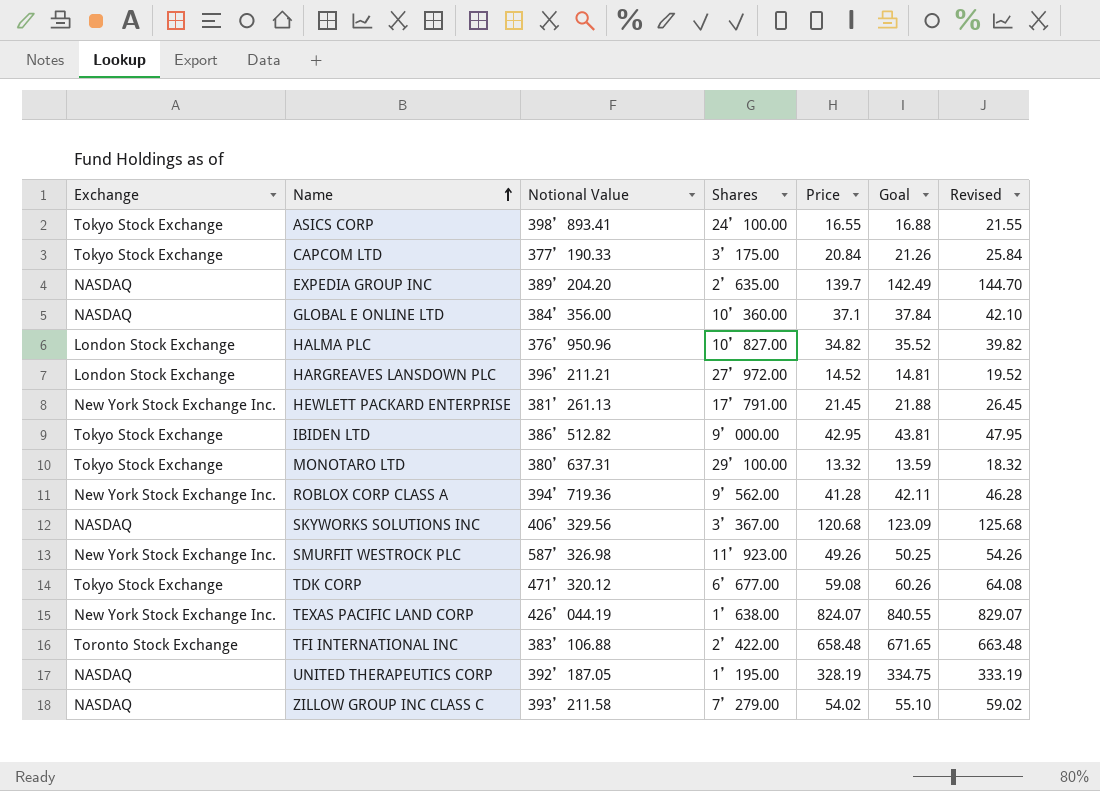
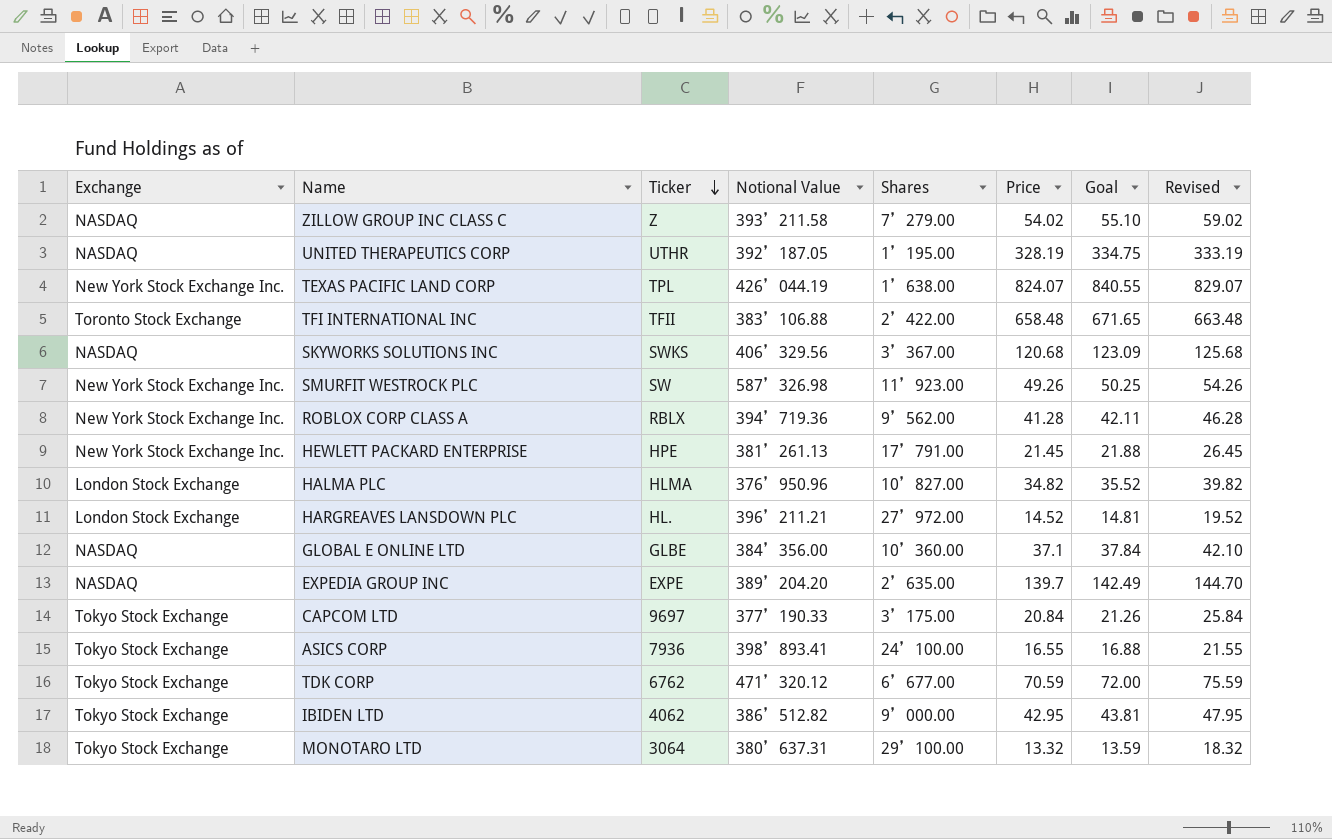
row order: Name ascending -> Ticker descending
column Ticker | position: none -> 3
TDK CORP | Price: 59.08 -> 70.59
TDK CORP | Goal: 60.26 -> 72.00
TDK CORP | Revised: 64.08 -> 75.59

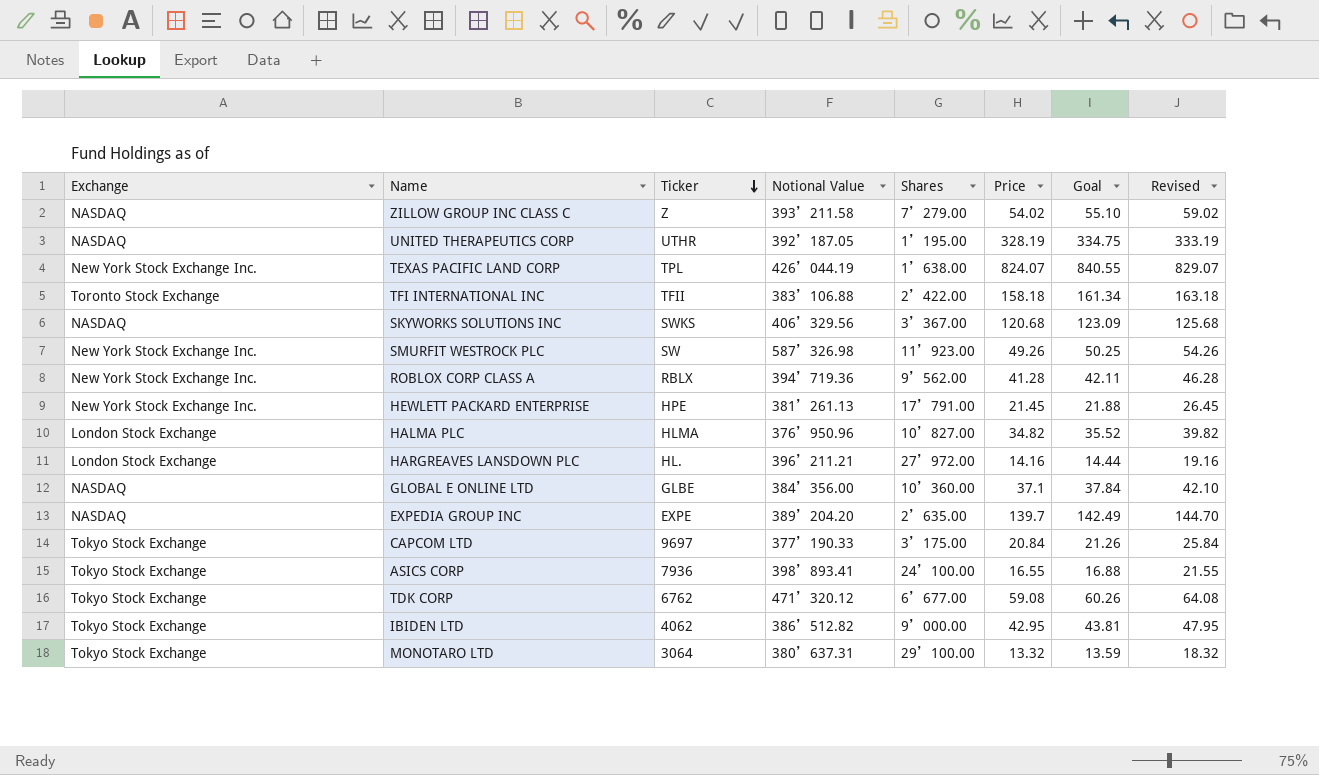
TFI INTERNATIONAL INC | Price: 658.48 -> 158.18
TFI INTERNATIONAL INC | Goal: 671.65 -> 161.34
TFI INTERNATIONAL INC | Revised: 663.48 -> 163.18
HARGREAVES LANSDOWN PLC | Price: 14.52 -> 14.16
HARGREAVES LANSDOWN PLC | Goal: 14.81 -> 14.44
HARGREAVES LANSDOWN PLC | Revised: 19.52 -> 19.16
TDK CORP | Price: 70.59 -> 59.08
TDK CORP | Goal: 72.00 -> 60.26
TDK CORP | Revised: 75.59 -> 64.08

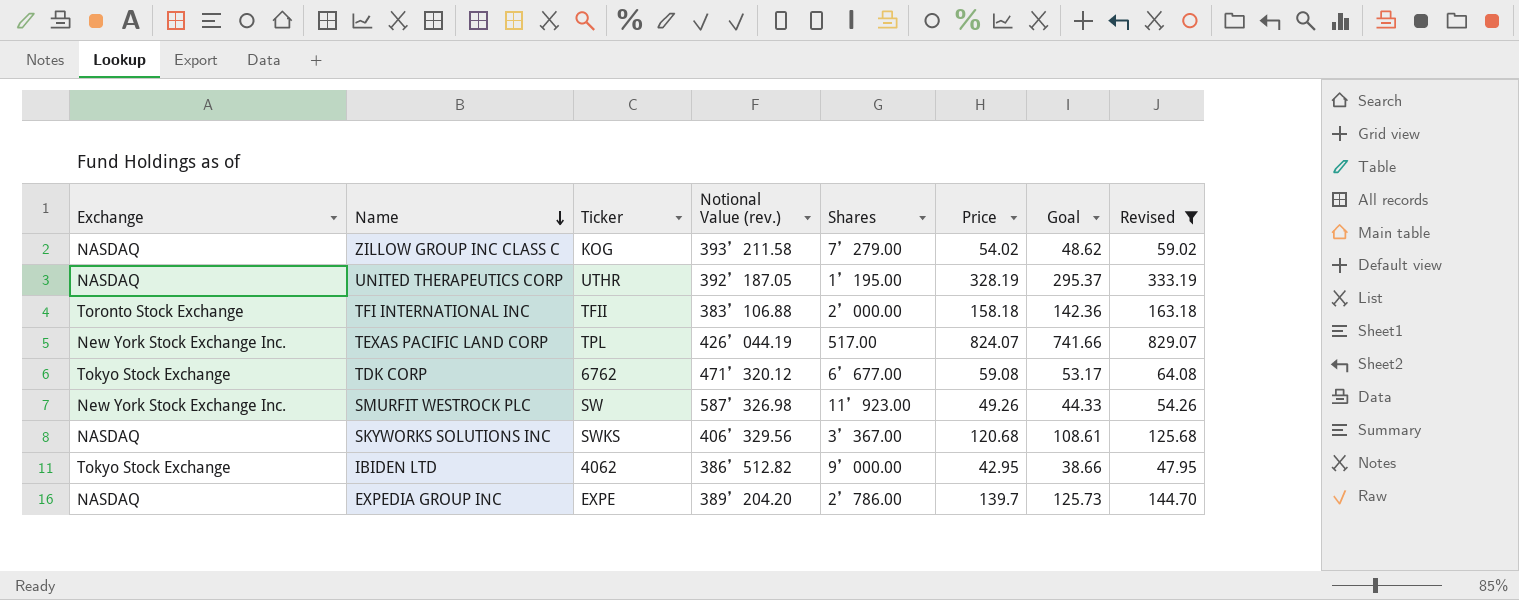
filter: none -> Revised >= 47.95
row order: Ticker descending -> Name descending
column name: Notional Value -> Notional Value (rev.)
column Goal | formula: [Price] * 1.02 -> [Price] * 0.9
ZILLOW GROUP INC CLASS C | Ticker: Z -> KOG
TFI INTERNATIONAL INC | Shares: 2’422.00 -> 2’000.00
TEXAS PACIFIC LAND CORP | Shares: 1’638.00 -> 517.00
EXPEDIA GROUP INC | Shares: 2’635.00 -> 2’786.00

